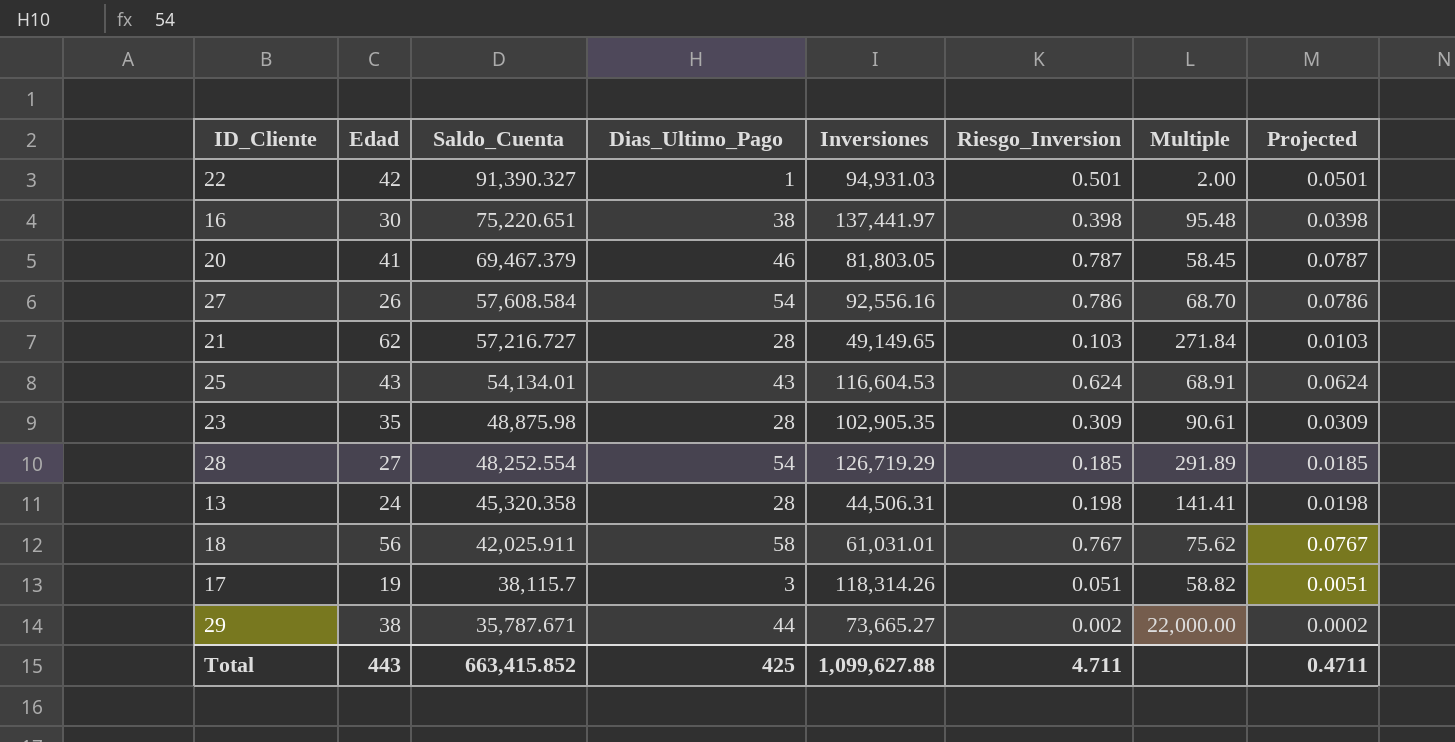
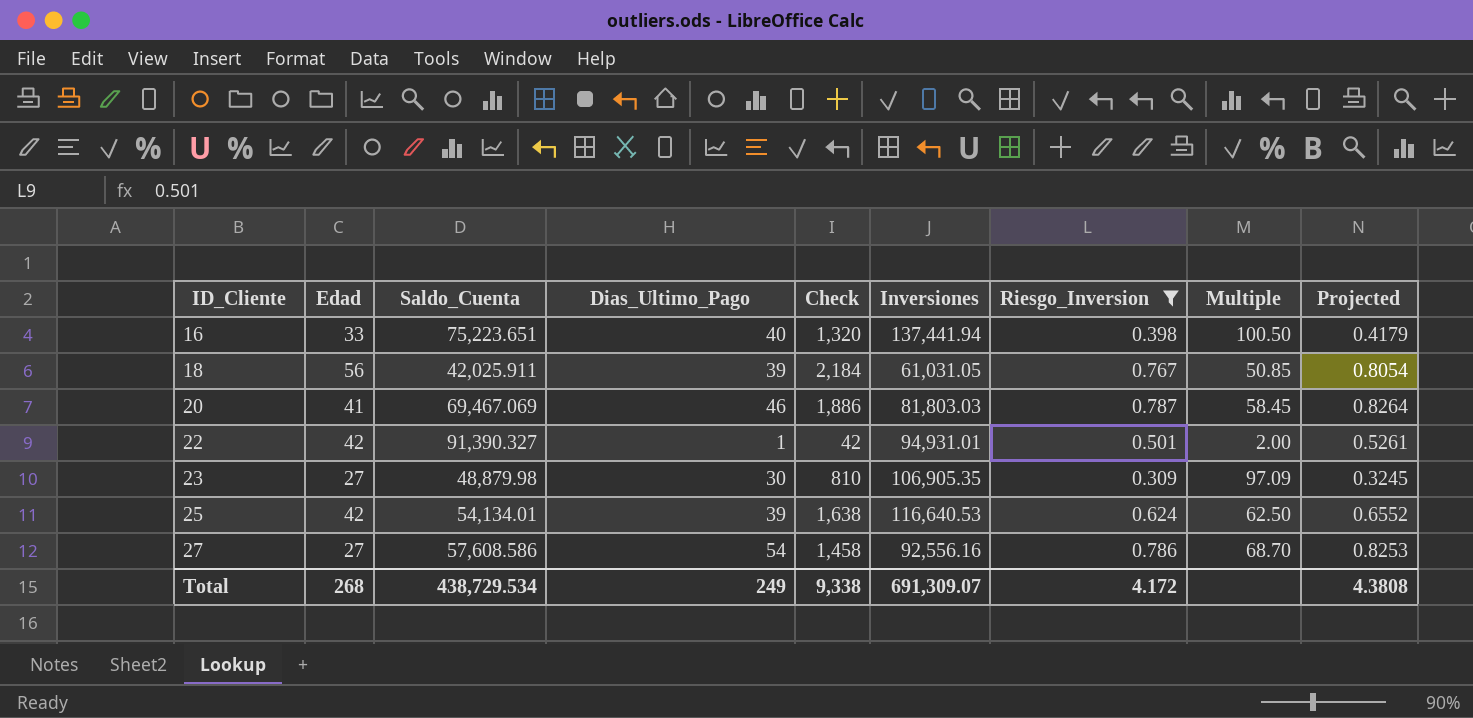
filter: none -> Riesgo_Inversion >= 0.309
row order: Saldo_Cuenta descending -> ID_Cliente ascending
column Check | formula: none -> [Edad] * [Dias_Ultimo_Pago]
column Projected | formula: [Riesgo_Inversion] * 0.1 -> [Riesgo_Inversion] * 1.05
16 | Edad: 30 -> 33
16 | Saldo_Cuenta: 75,220.651 -> 75,223.651
16 | Dias_Ultimo_Pago: 38 -> 40
16 | Inversiones: 137,441.97 -> 137,441.94
16 | Multiple: 95.48 -> 100.50
18 | Dias_Ultimo_Pago: 58 -> 39
18 | Inversiones: 61,031.01 -> 61,031.05
18 | Multiple: 75.62 -> 50.85
20 | Saldo_Cuenta: 69,467.379 -> 69,467.069
20 | Inversiones: 81,803.05 -> 81,803.03
22 | Inversiones: 94,931.03 -> 94,931.01
23 | Edad: 35 -> 27
23 | Saldo_Cuenta: 48,875.98 -> 48,879.98
23 | Dias_Ultimo_Pago: 28 -> 30
23 | Inversiones: 102,905.35 -> 106,905.35
23 | Multiple: 90.61 -> 97.09
25 | Edad: 43 -> 42
25 | Dias_Ultimo_Pago: 43 -> 39
25 | Inversiones: 116,604.53 -> 116,640.53
25 | Multiple: 68.91 -> 62.50
27 | Edad: 26 -> 27
27 | Saldo_Cuenta: 57,608.584 -> 57,608.586
Total | Edad: 443 -> 268
Total | Saldo_Cuenta: 663,415.852 -> 438,729.534
Total | Dias_Ultimo_Pago: 425 -> 249
Total | Inversiones: 1,099,627.88 -> 691,309.07
Total | Riesgo_Inversion: 4.711 -> 4.172
Total | Projected: 0.4711 -> 4.3808

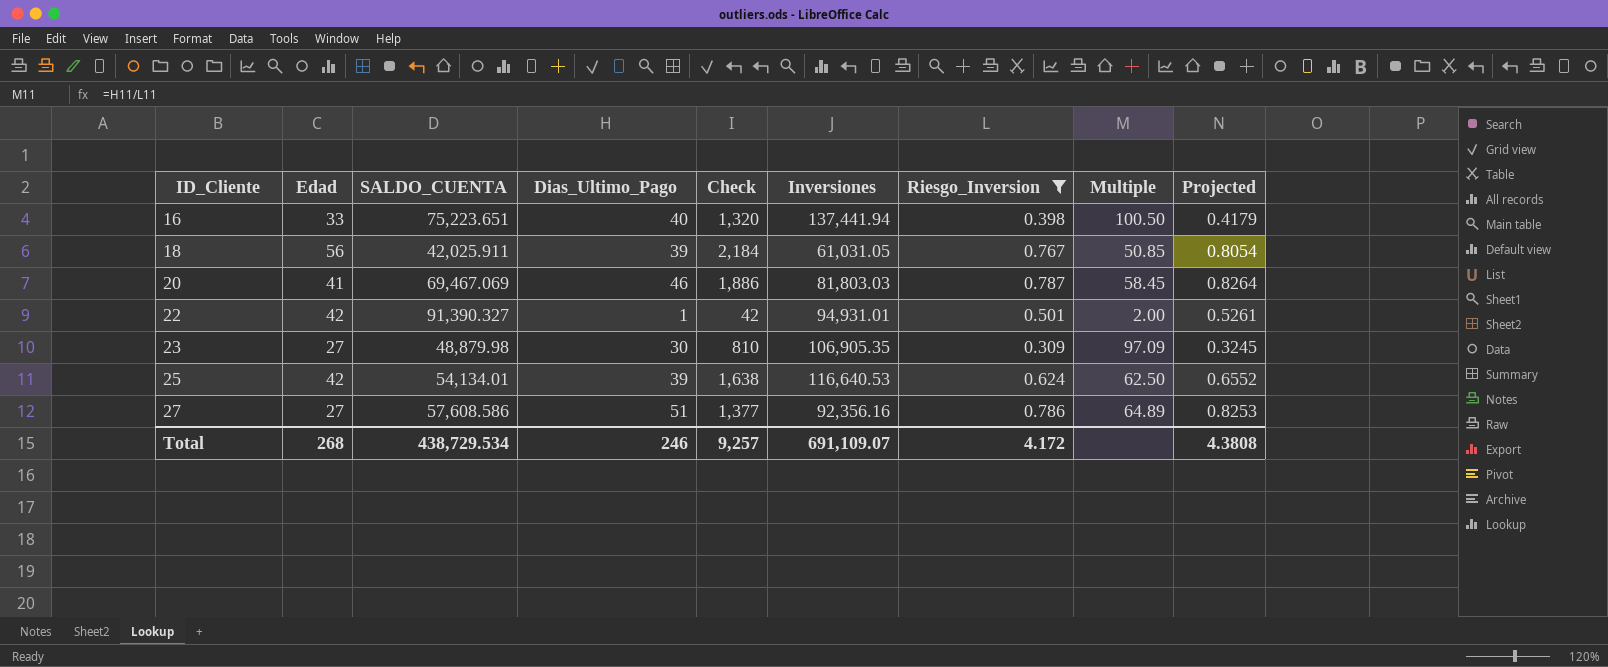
column name: Saldo_Cuenta -> SALDO_CUENTA
27 | Dias_Ultimo_Pago: 54 -> 51
27 | Check: 1,458 -> 1,377
27 | Inversiones: 92,556.16 -> 92,356.16
27 | Multiple: 68.70 -> 64.89
Total | Dias_Ultimo_Pago: 249 -> 246
Total | Check: 9,338 -> 9,257
Total | Inversiones: 691,309.07 -> 691,109.07

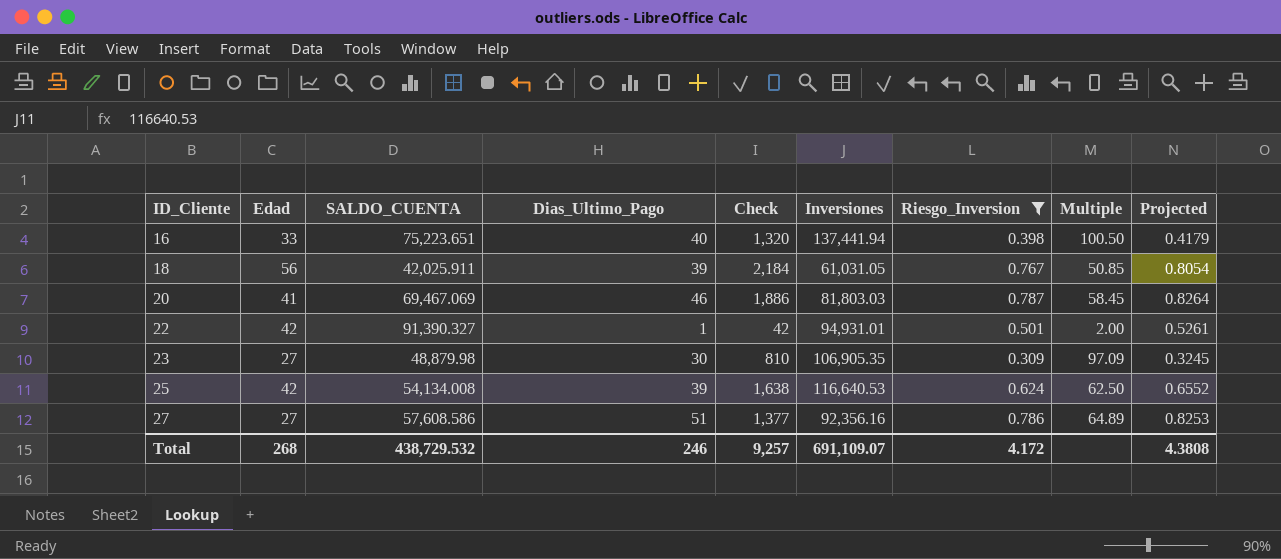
25 | SALDO_CUENTA: 54,134.01 -> 54,134.008
Total | SALDO_CUENTA: 438,729.534 -> 438,729.532

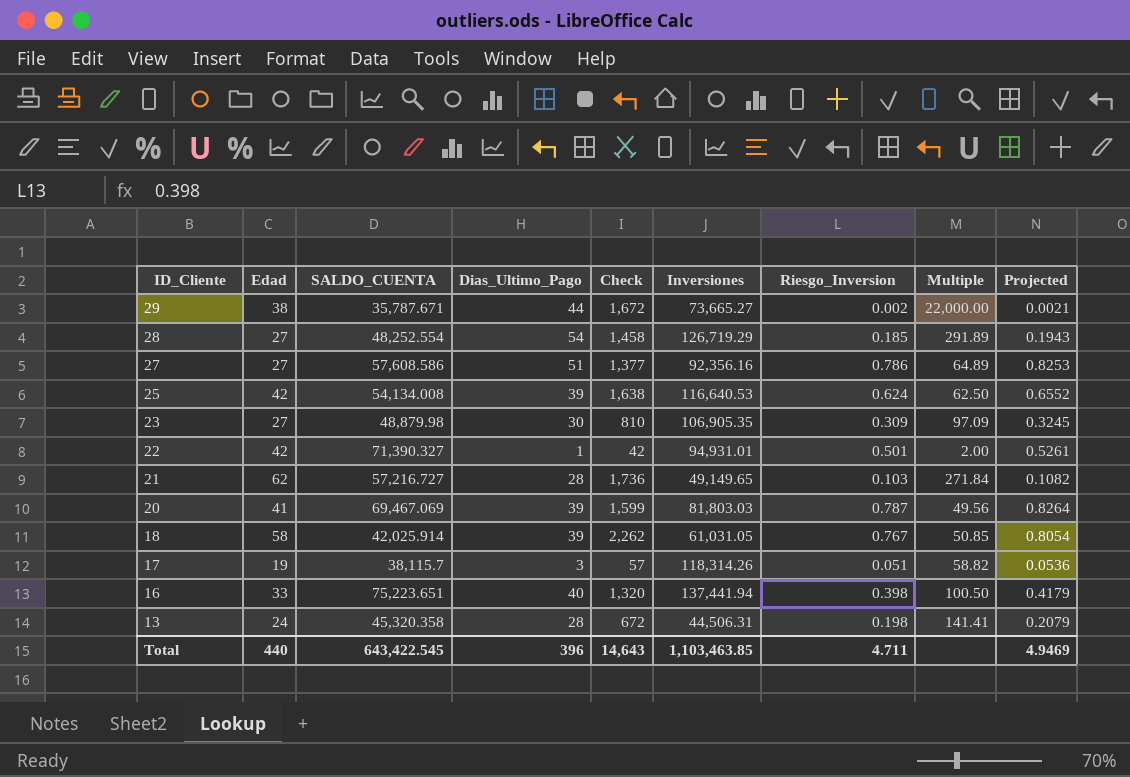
filter: Riesgo_Inversion >= 0.309 -> none
row order: ID_Cliente ascending -> ID_Cliente descending
22 | SALDO_CUENTA: 91,390.327 -> 71,390.327
20 | Dias_Ultimo_Pago: 46 -> 39
20 | Check: 1,886 -> 1,599
20 | Multiple: 58.45 -> 49.56
18 | Edad: 56 -> 58
18 | SALDO_CUENTA: 42,025.911 -> 42,025.914
18 | Check: 2,184 -> 2,262
Total | Edad: 268 -> 440
Total | SALDO_CUENTA: 438,729.532 -> 643,422.545
Total | Dias_Ultimo_Pago: 246 -> 396
Total | Check: 9,257 -> 14,643
Total | Inversiones: 691,109.07 -> 1,103,463.85
Total | Riesgo_Inversion: 4.172 -> 4.711
Total | Projected: 4.3808 -> 4.9469

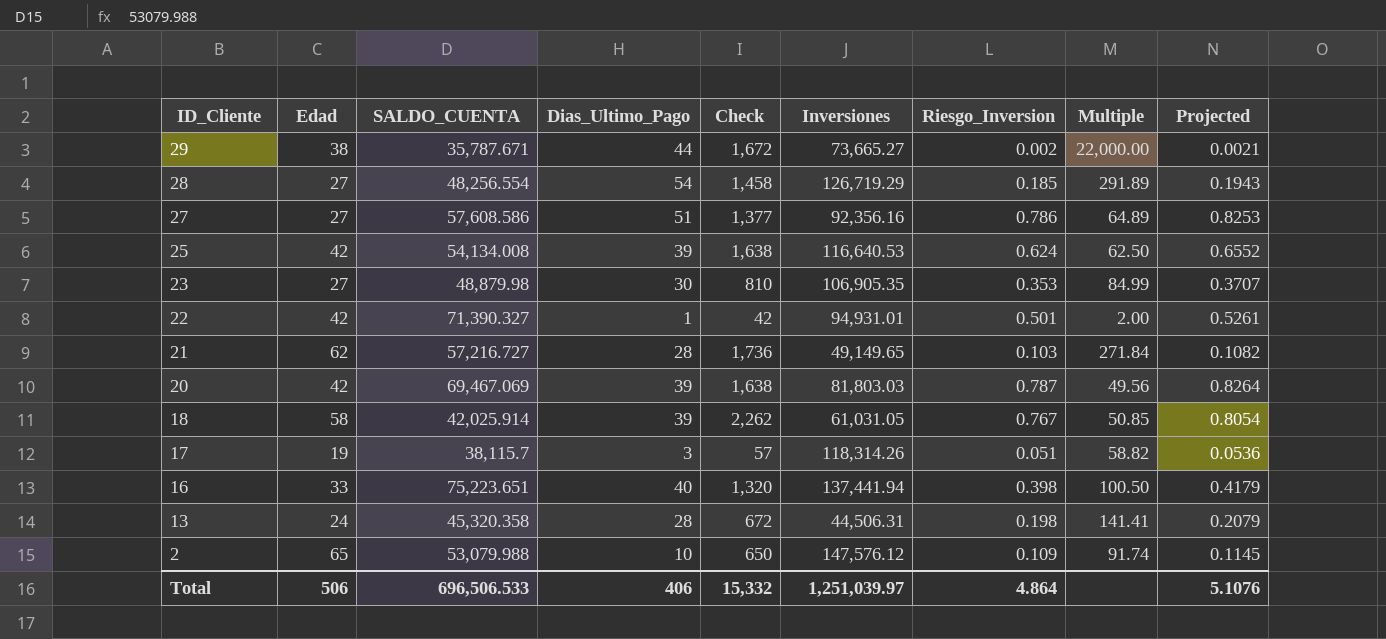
28 | SALDO_CUENTA: 48,252.554 -> 48,256.554
23 | Riesgo_Inversion: 0.309 -> 0.353
23 | Multiple: 97.09 -> 84.99
23 | Projected: 0.3245 -> 0.3707
20 | Edad: 41 -> 42
20 | Check: 1,599 -> 1,638
row 2: none -> 65 | 53,079.988 | 10 | 650 | 147,576.12 | 0.109 | 91.74 | 0.1145
Total | Edad: 440 -> 506
Total | SALDO_CUENTA: 643,422.545 -> 696,506.533
Total | Dias_Ultimo_Pago: 396 -> 406
Total | Check: 14,643 -> 15,332
Total | Inversiones: 1,103,463.85 -> 1,251,039.97
Total | Riesgo_Inversion: 4.711 -> 4.864
Total | Projected: 4.9469 -> 5.1076

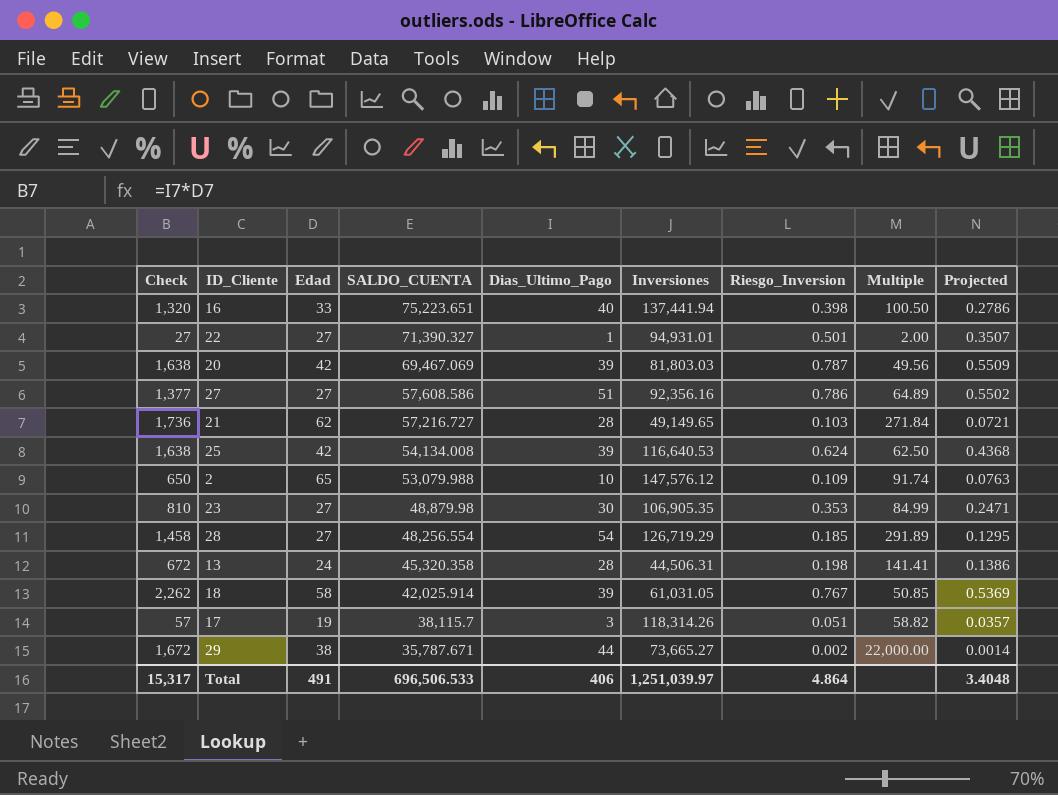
row order: ID_Cliente descending -> SALDO_CUENTA descending
column Check | position: 5 -> 1
column Projected | formula: [Riesgo_Inversion] * 1.05 -> [Riesgo_Inversion] * 0.7
22 | Check: 42 -> 27
22 | Edad: 42 -> 27
Total | Check: 15,332 -> 15,317
Total | Edad: 506 -> 491
Total | Projected: 5.1076 -> 3.4048

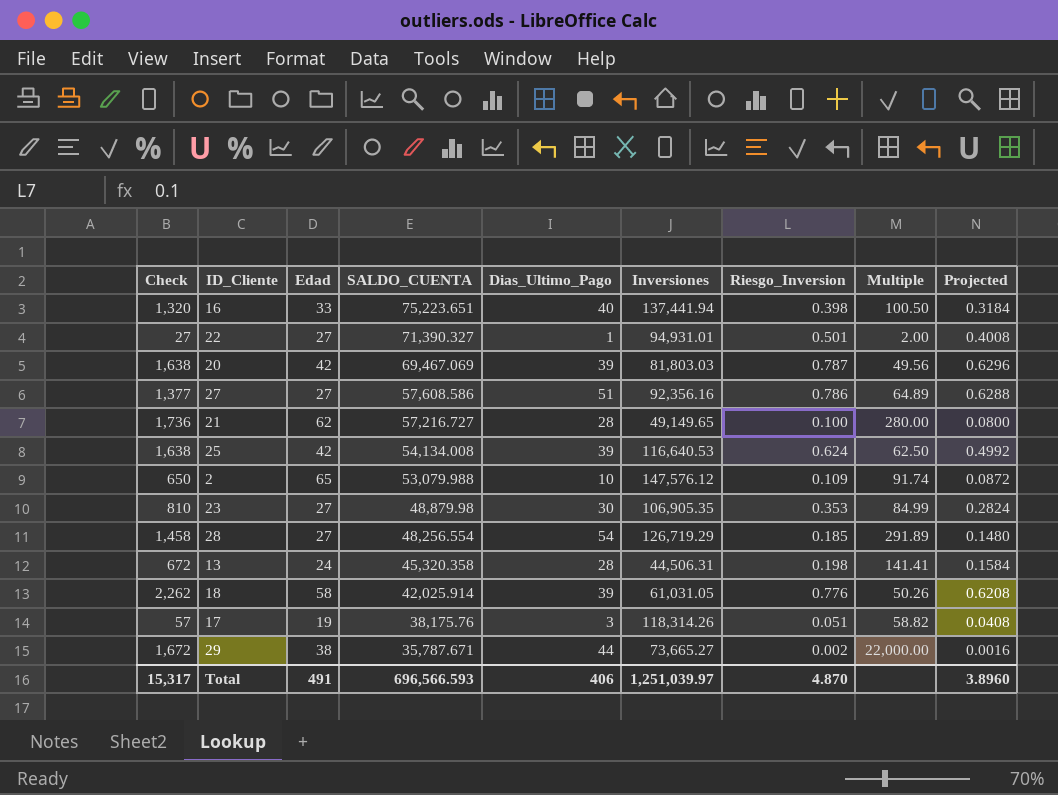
column Projected | formula: [Riesgo_Inversion] * 0.7 -> [Riesgo_Inversion] * 0.8
21 | Riesgo_Inversion: 0.103 -> 0.100
21 | Multiple: 271.84 -> 280.00
18 | Riesgo_Inversion: 0.767 -> 0.776
18 | Multiple: 50.85 -> 50.26
17 | SALDO_CUENTA: 38,115.7 -> 38,175.76
Total | SALDO_CUENTA: 696,506.533 -> 696,566.593
Total | Riesgo_Inversion: 4.864 -> 4.870
Total | Projected: 3.4048 -> 3.8960

